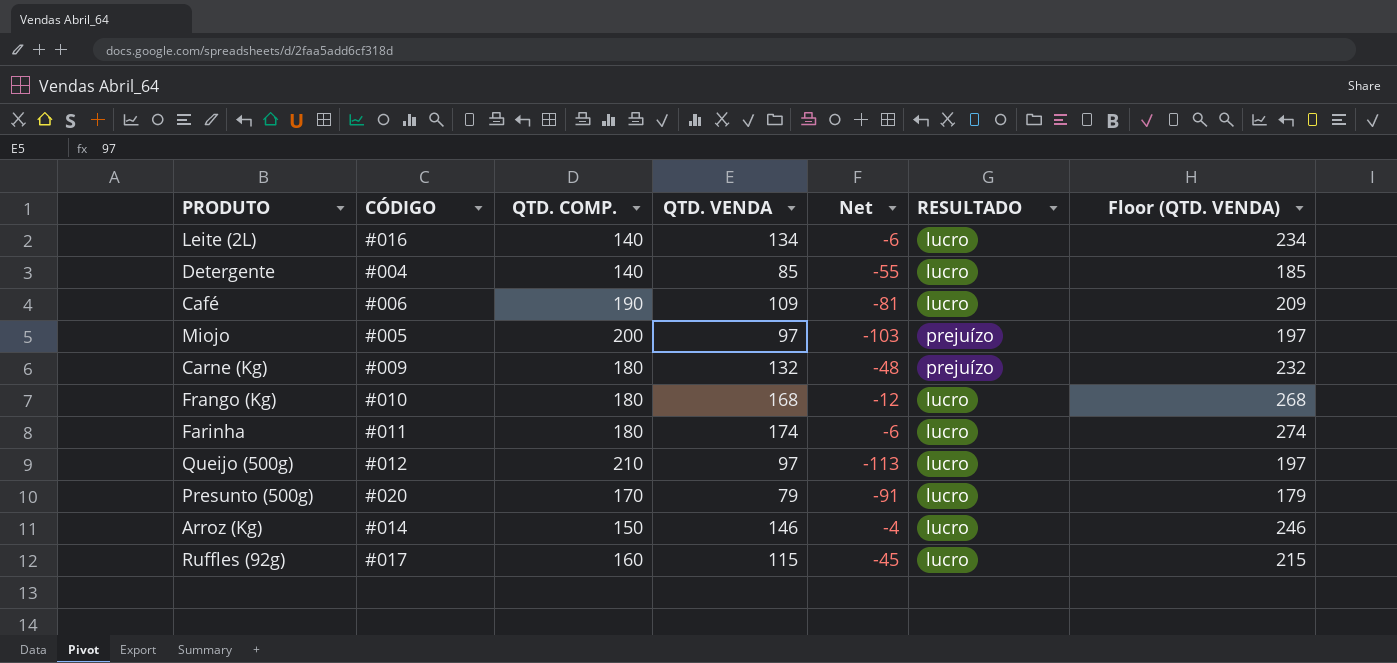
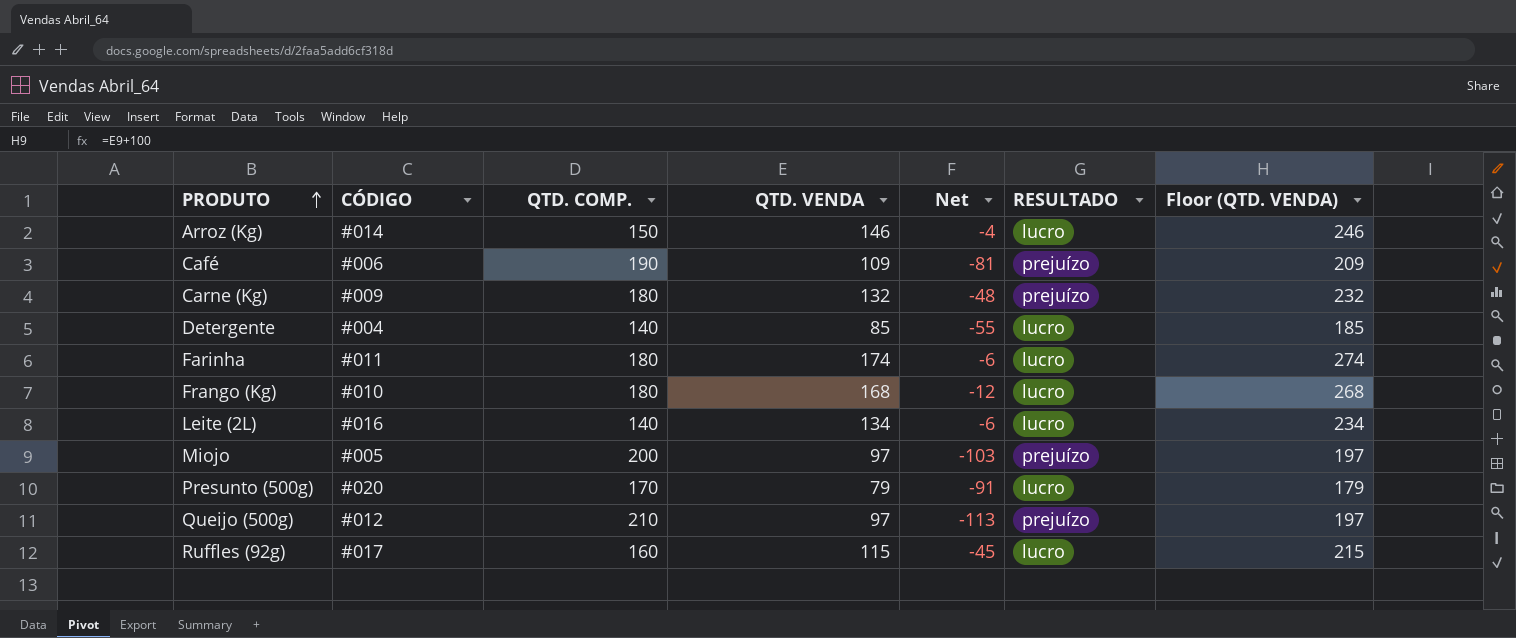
row order: none -> PRODUTO ascending
Café | RESULTADO: lucro -> prejuízo
Queijo (500g) | RESULTADO: lucro -> prejuízo

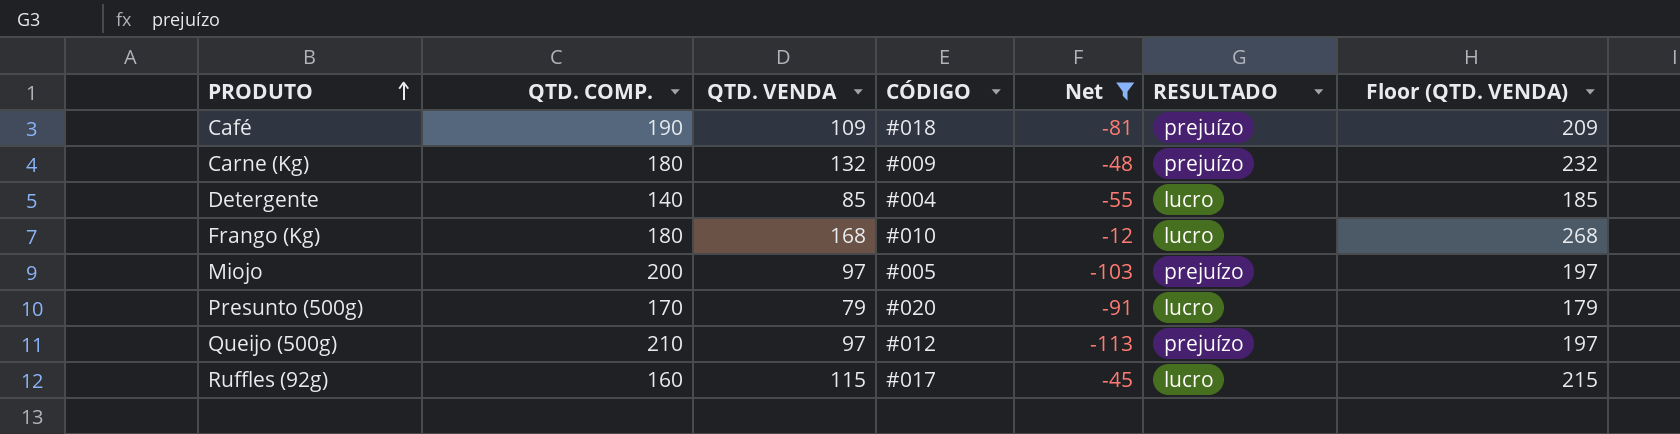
filter: none -> Net <= -12
column CÓDIGO | position: 2 -> 4
Café | CÓDIGO: #006 -> #018

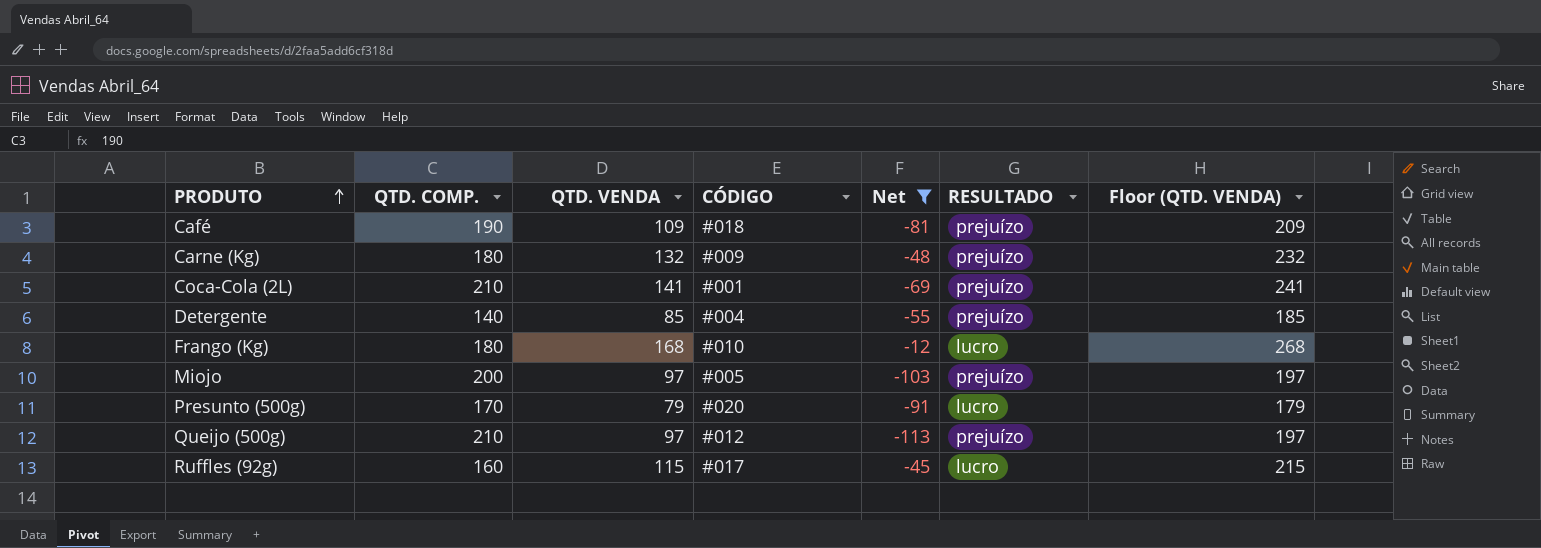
row Coca-Cola (2L): none -> 210 | 141 | #001 | -69 | prejuízo | 241
Detergente | RESULTADO: lucro -> prejuízo

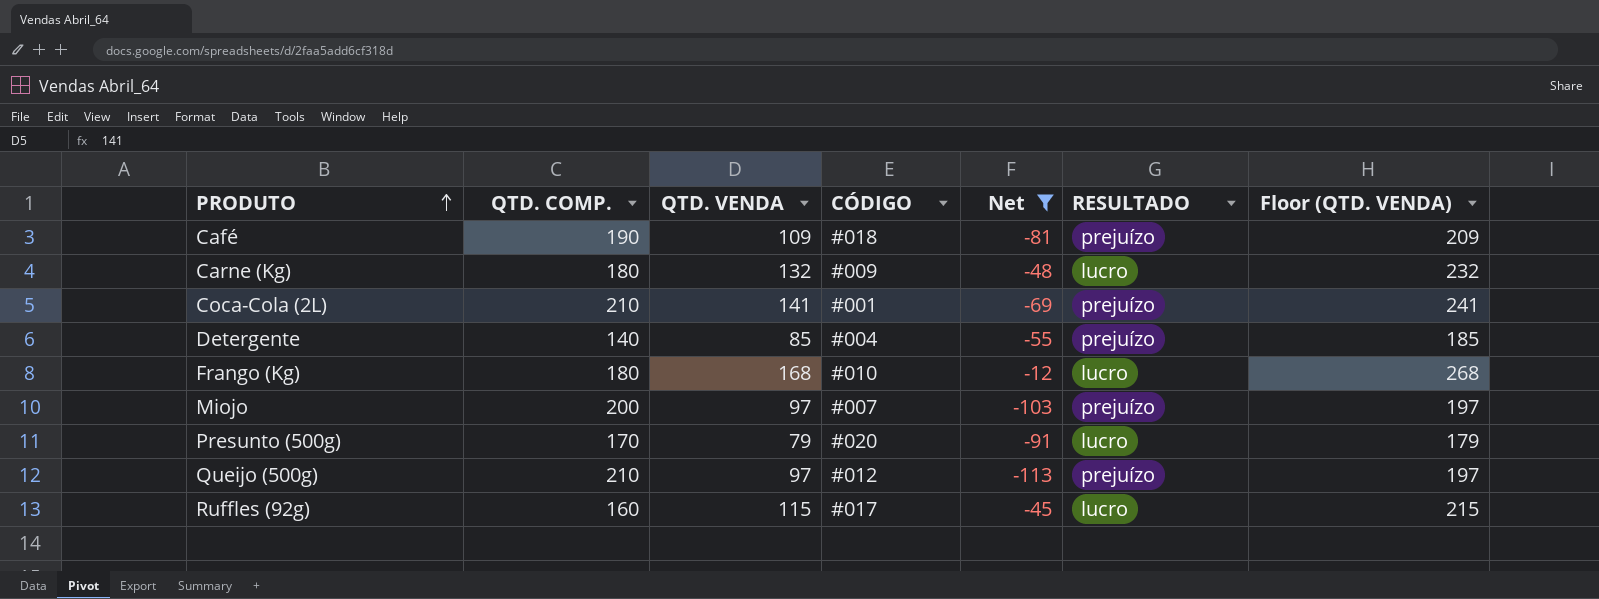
Carne (Kg) | RESULTADO: prejuízo -> lucro
Miojo | CÓDIGO: #005 -> #007

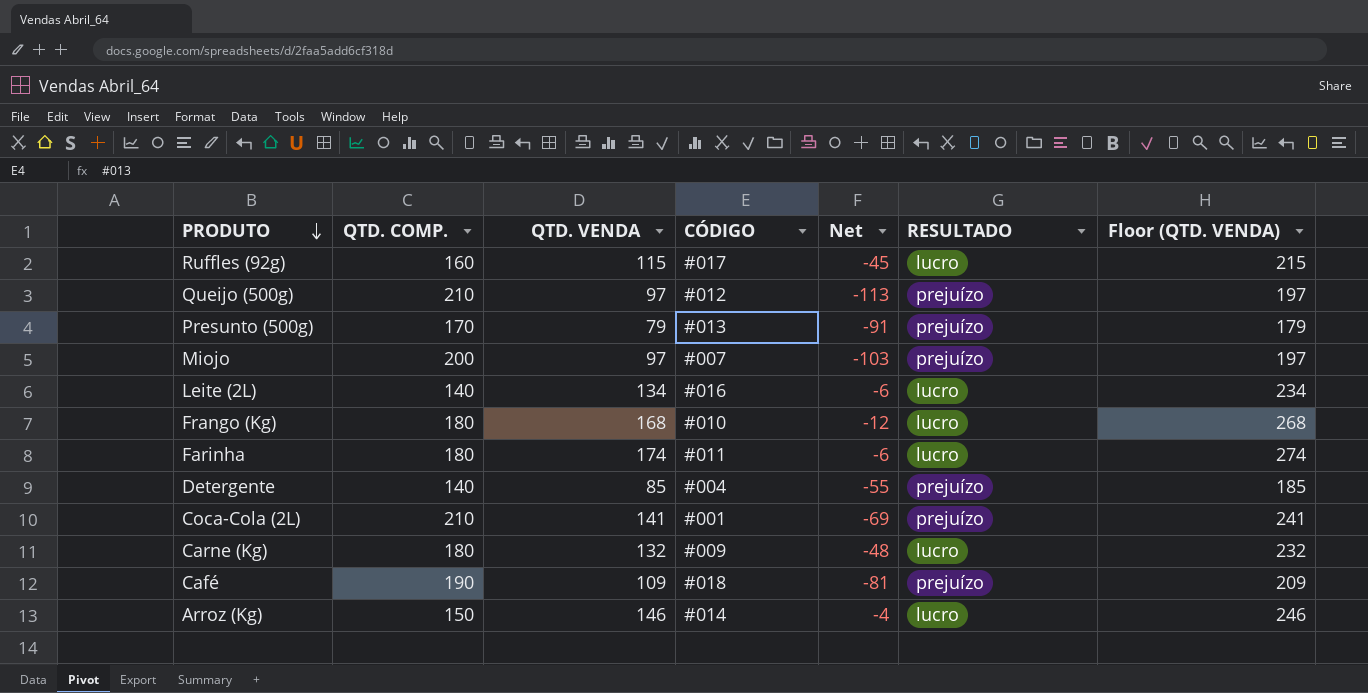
filter: Net <= -12 -> none
row order: PRODUTO ascending -> PRODUTO descending
Presunto (500g) | CÓDIGO: #020 -> #013
Presunto (500g) | RESULTADO: lucro -> prejuízo

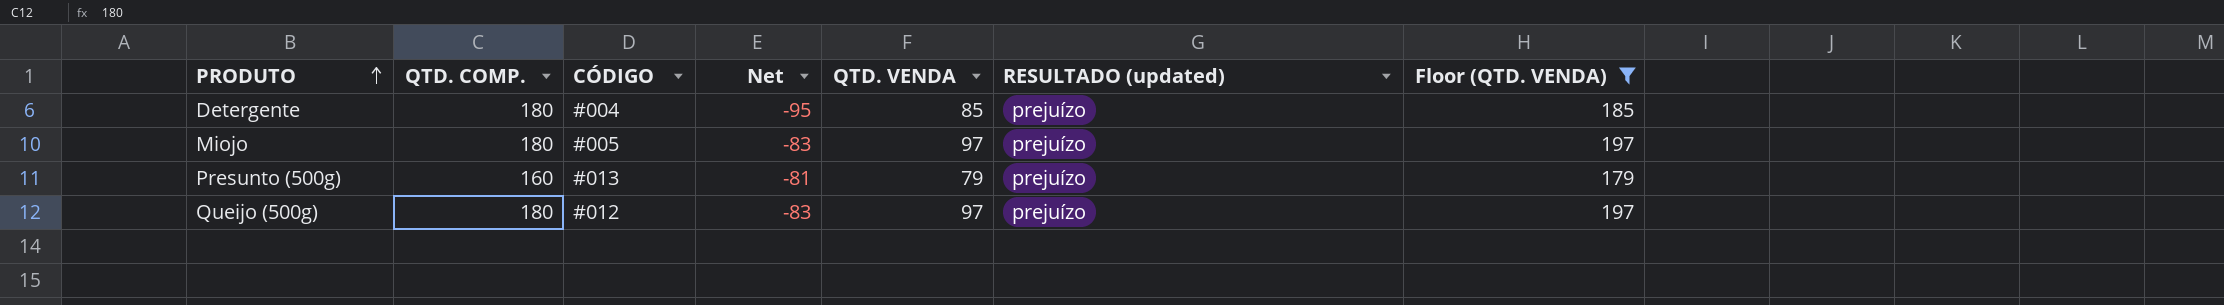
filter: none -> Floor (QTD. VENDA) <= 197
row order: PRODUTO descending -> PRODUTO ascending
column QTD. VENDA | position: 3 -> 5
column name: RESULTADO -> RESULTADO (updated)
Detergente | QTD. COMP.: 140 -> 180
Detergente | Net: -55 -> -95
Miojo | QTD. COMP.: 200 -> 180
Miojo | CÓDIGO: #007 -> #005
Miojo | Net: -103 -> -83
Presunto (500g) | QTD. COMP.: 170 -> 160
Presunto (500g) | Net: -91 -> -81
Queijo (500g) | QTD. COMP.: 210 -> 180
Queijo (500g) | Net: -113 -> -83

